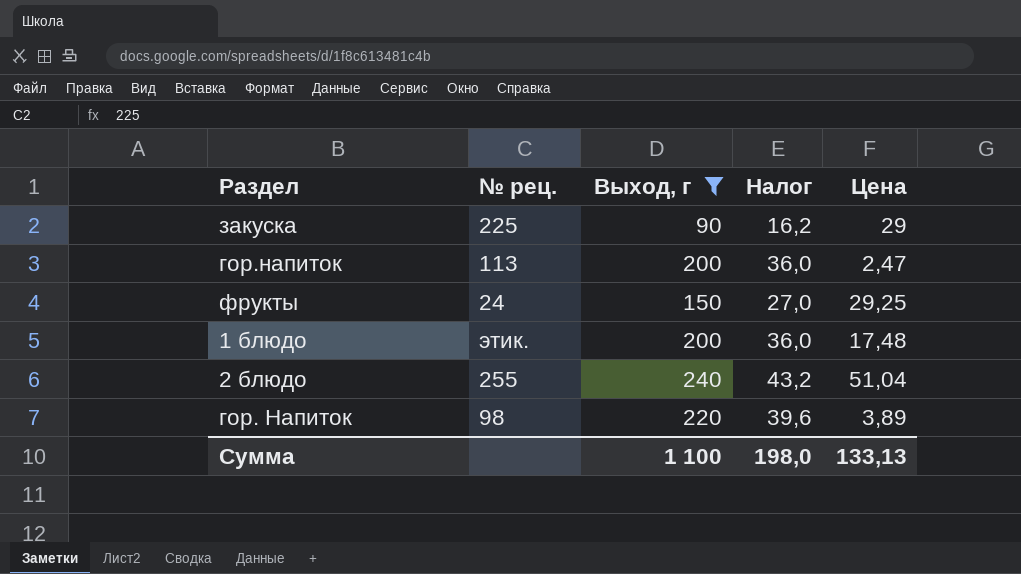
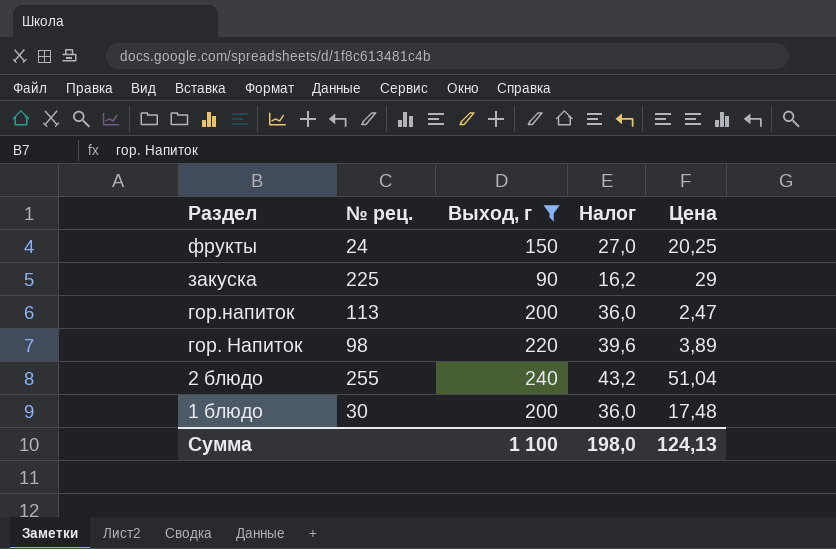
row order: none -> Раздел descending
фрукты | Цена: 29,25 -> 20,25
1 блюдо | № рец.: этик. -> 30
Сумма | Цена: 133,13 -> 124,13

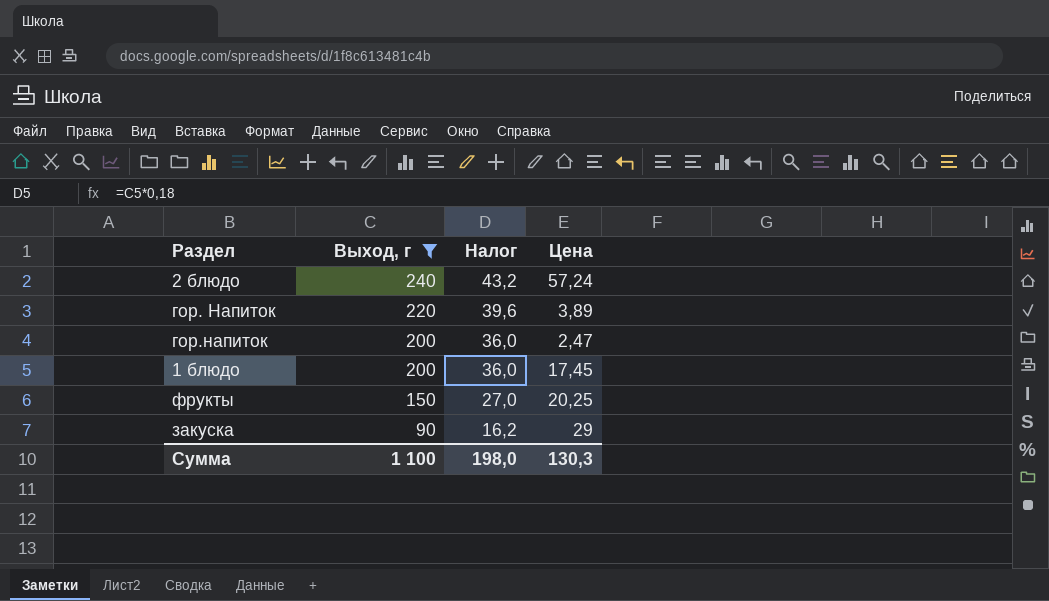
row order: Раздел descending -> Выход, г descending
column № рец. | position: 2 -> none
2 блюдо | Цена: 51,04 -> 57,24
1 блюдо | Цена: 17,48 -> 17,45
Сумма | Цена: 124,13 -> 130,3

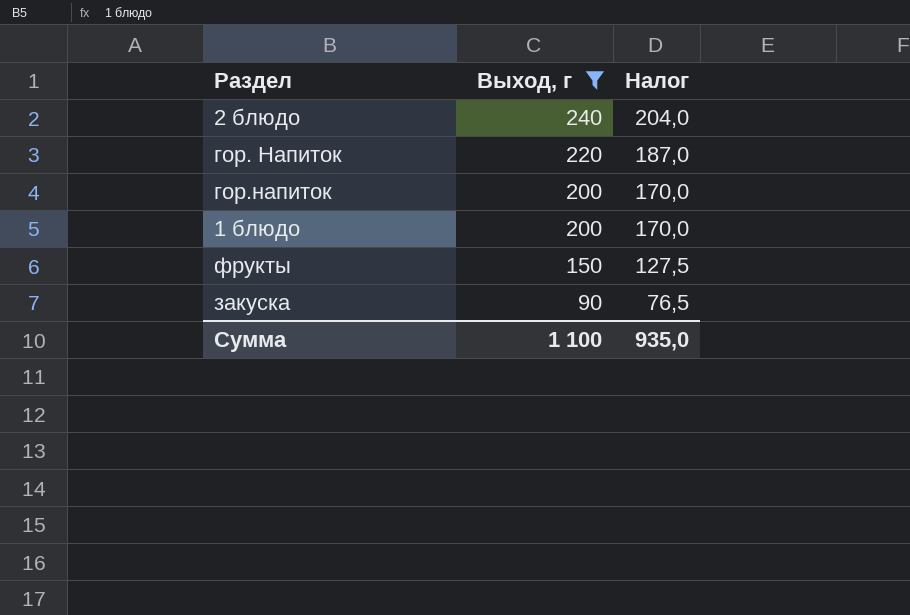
column Цена | position: 4 -> none
column Налог | formula: [Выход, г] * 0,18 -> [Выход, г] * 0,85
Сумма | Налог: 198,0 -> 935,0

